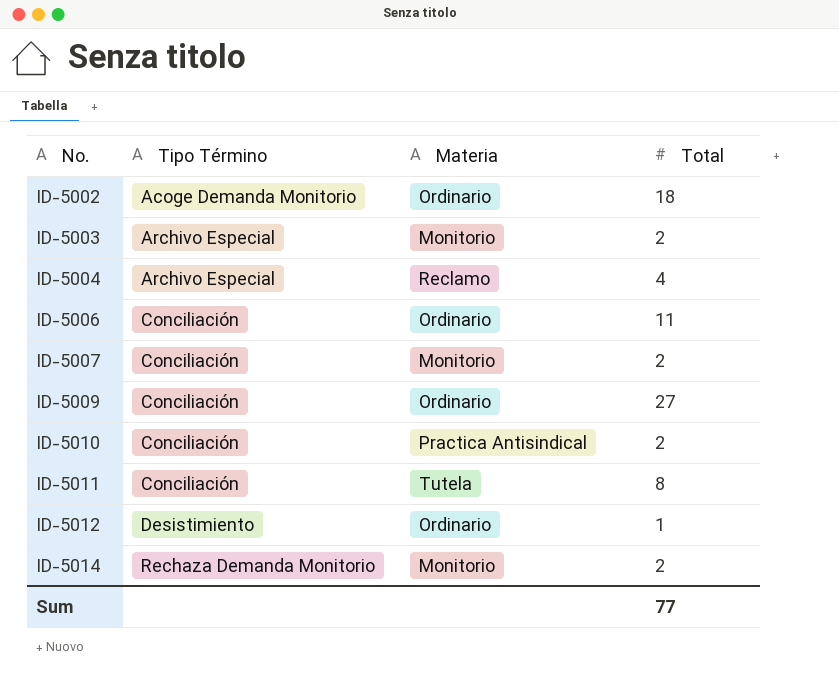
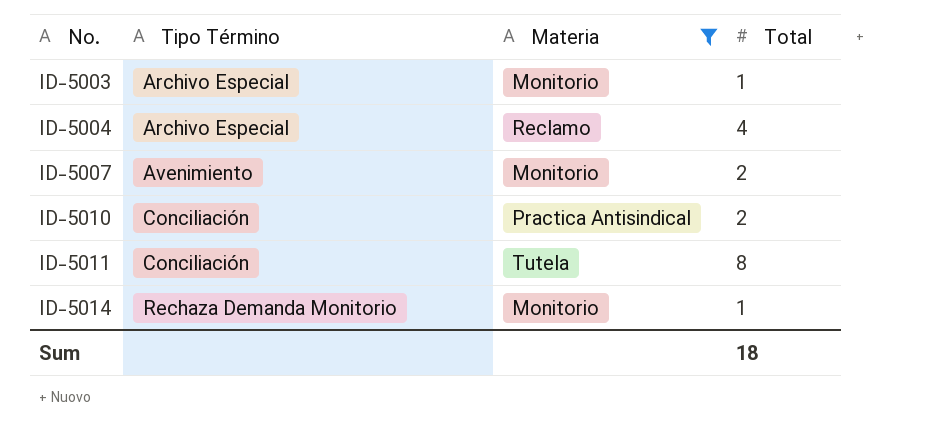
filter: none -> Materia != Ordinario
ID-5003 | Total: 2 -> 1
ID-5007 | Tipo Término: Conciliación -> Avenimiento
ID-5014 | Total: 2 -> 1
Sum | Total: 77 -> 18

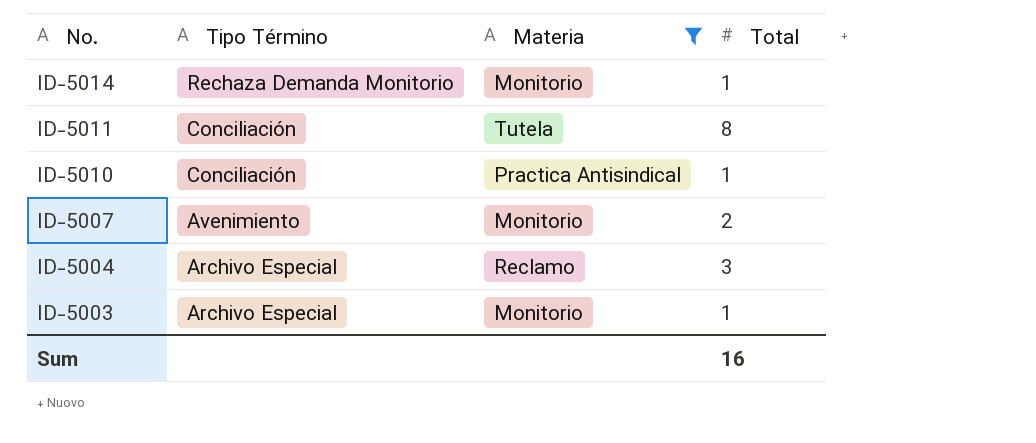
row order: No. ascending -> No. descending
ID-5010 | Total: 2 -> 1
ID-5004 | Total: 4 -> 3
Sum | Total: 18 -> 16

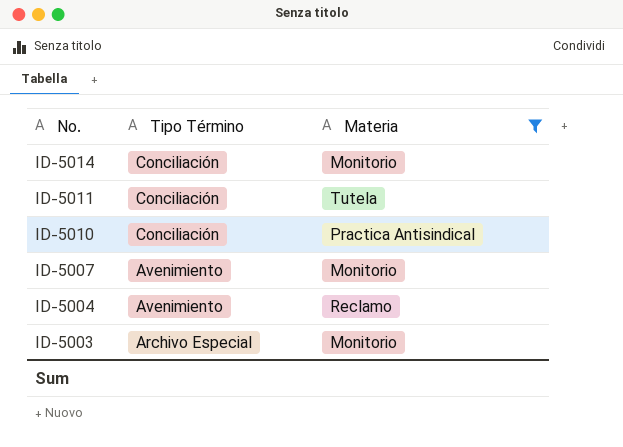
column Total | position: 4 -> none
ID-5014 | Tipo Término: Rechaza Demanda Monitorio -> Conciliación
ID-5004 | Tipo Término: Archivo Especial -> Avenimiento

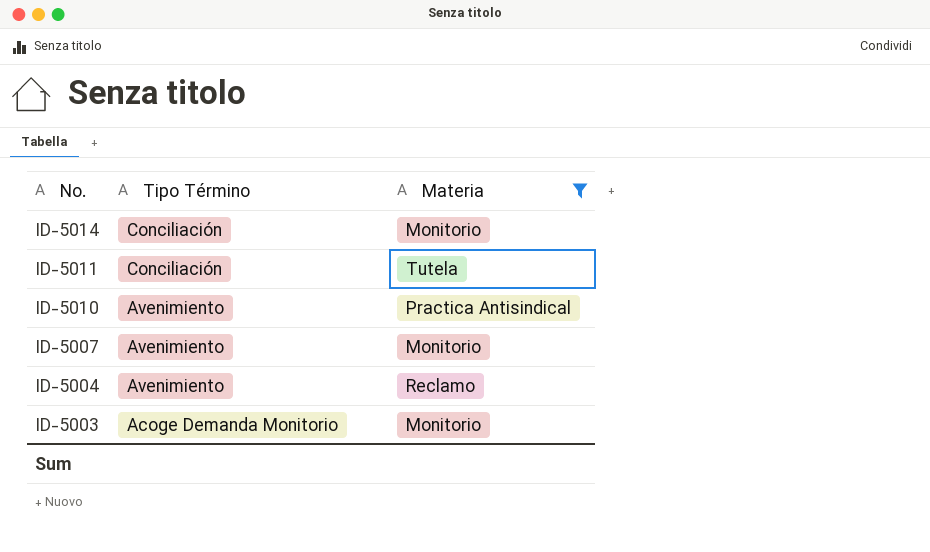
ID-5010 | Tipo Término: Conciliación -> Avenimiento
ID-5003 | Tipo Término: Archivo Especial -> Acoge Demanda Monitorio

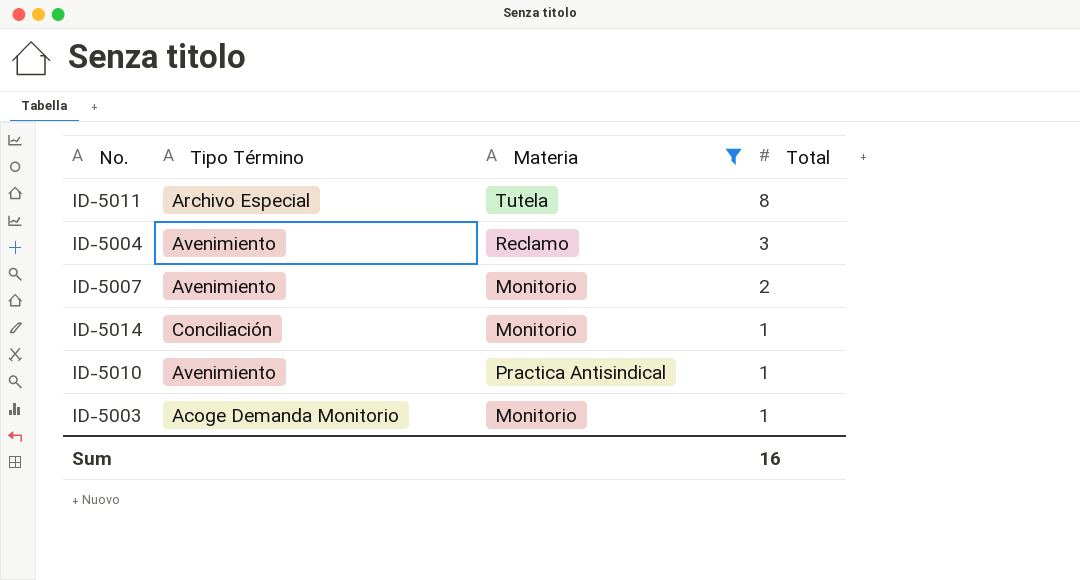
row order: No. descending -> Total descending
column Total | position: none -> 4
ID-5011 | Tipo Término: Conciliación -> Archivo Especial

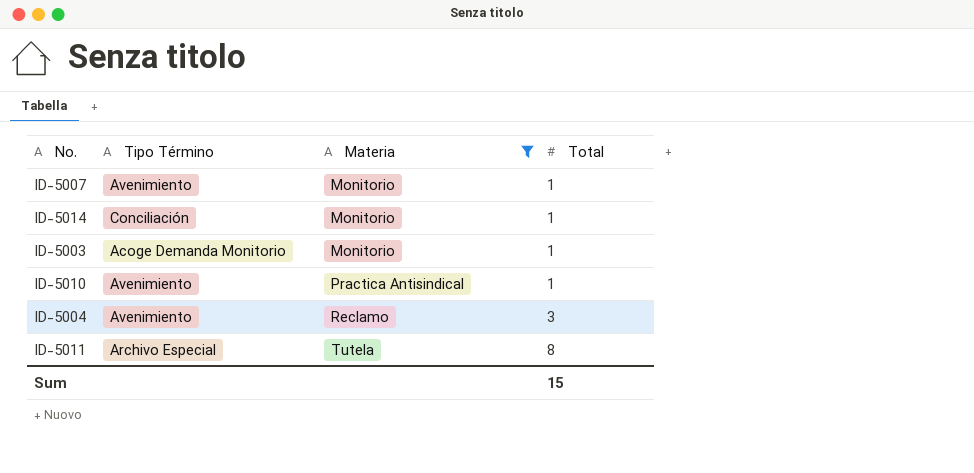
row order: Total descending -> Materia ascending
ID-5007 | Total: 2 -> 1
Sum | Total: 16 -> 15

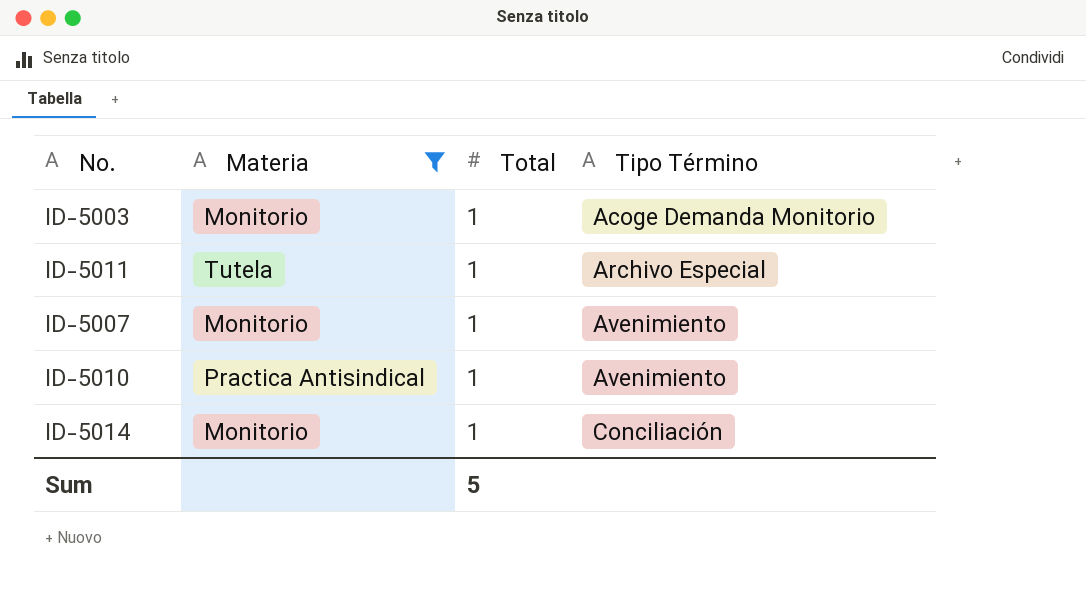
row order: Materia ascending -> Tipo Término ascending
column Tipo Término | position: 2 -> 4
row ID-5004: Avenimiento | Reclamo | 3 -> none
ID-5011 | Total: 8 -> 1
Sum | Total: 15 -> 5

